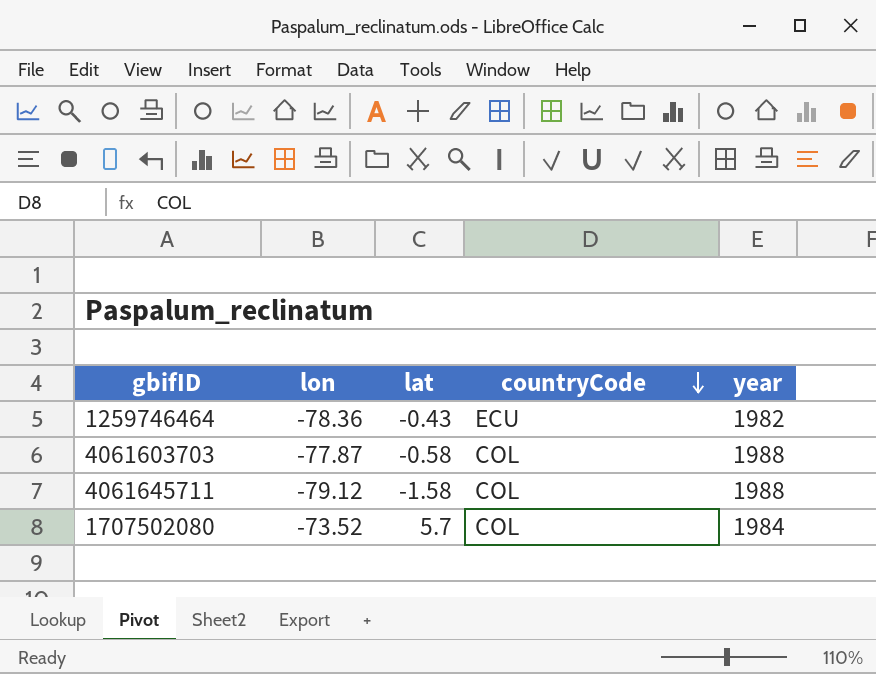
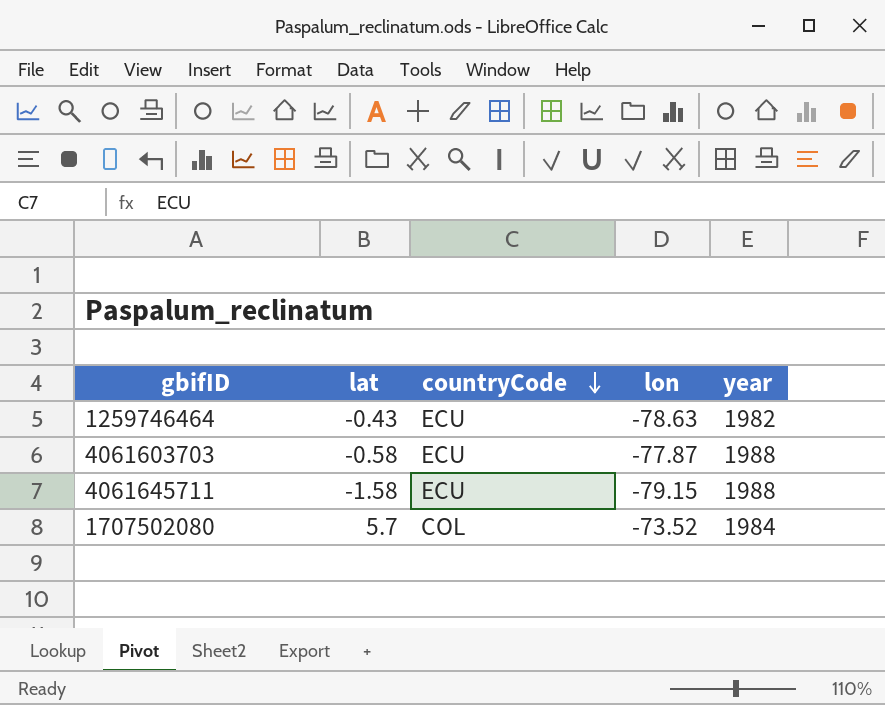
column lon | position: 2 -> 4
1259746464 | lon: -78.36 -> -78.63
4061603703 | countryCode: COL -> ECU
4061645711 | countryCode: COL -> ECU
4061645711 | lon: -79.12 -> -79.15

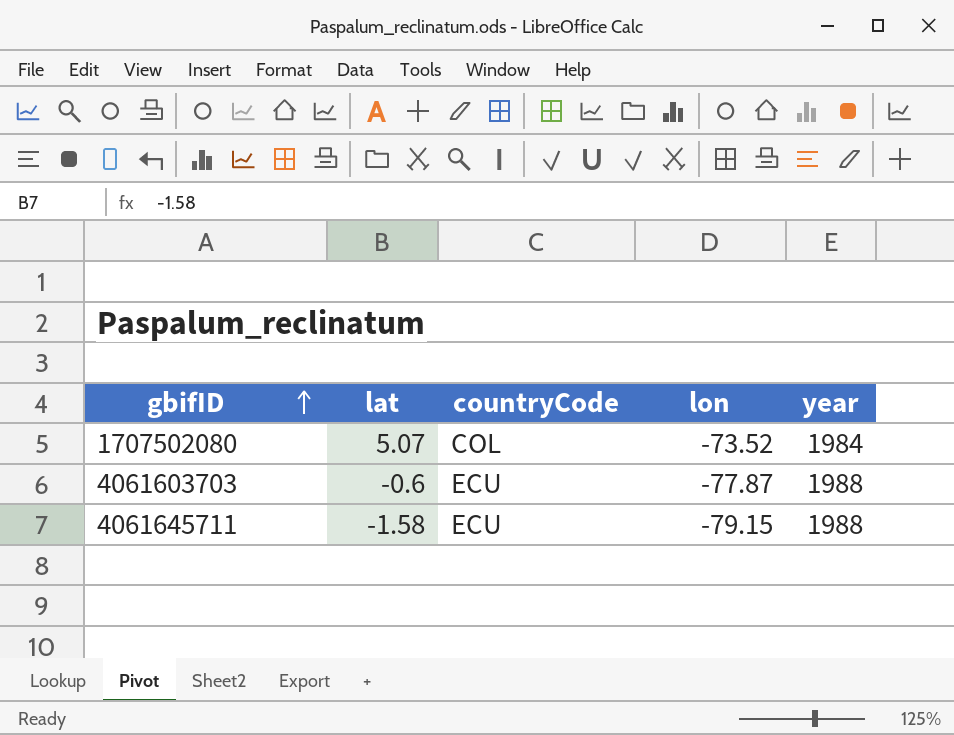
row order: countryCode descending -> gbifID ascending
row 1259746464: -0.43 | ECU | -78.63 | 1982 -> none
1707502080 | lat: 5.7 -> 5.07
4061603703 | lat: -0.58 -> -0.6

